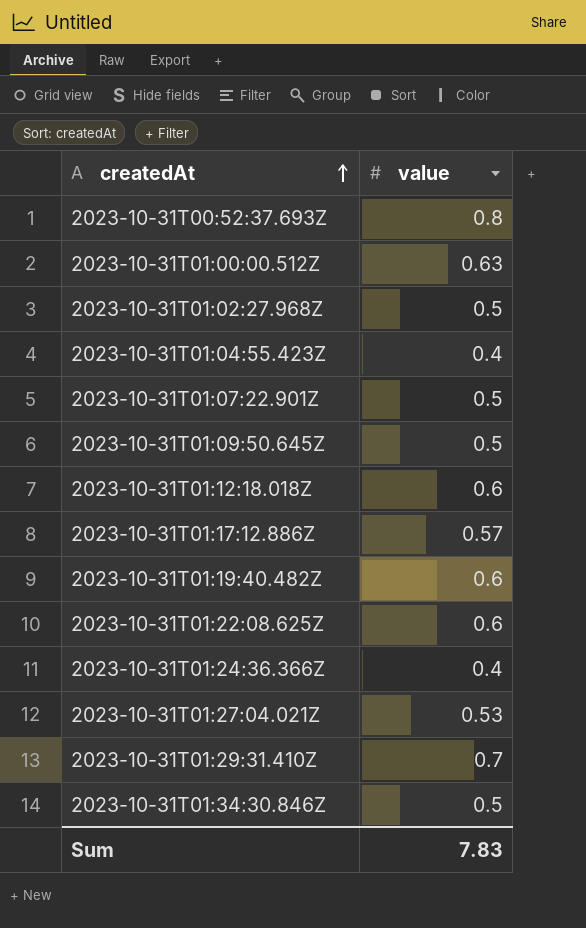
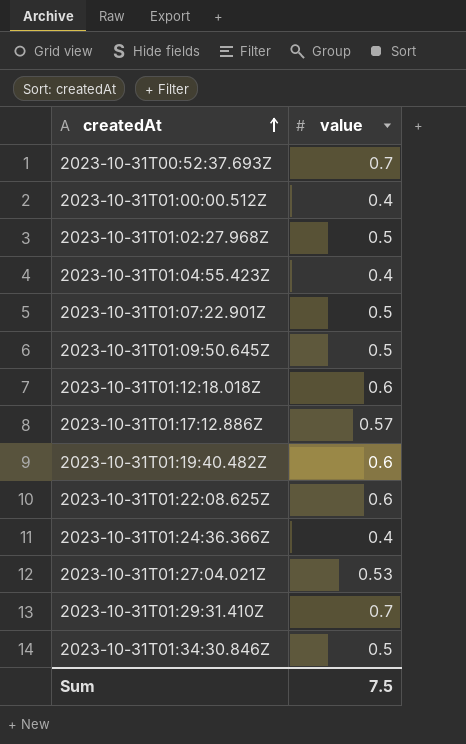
2023-10-31T00:52:37.693Z | value: 0.8 -> 0.7
2023-10-31T01:00:00.512Z | value: 0.63 -> 0.4
Sum | value: 7.83 -> 7.5

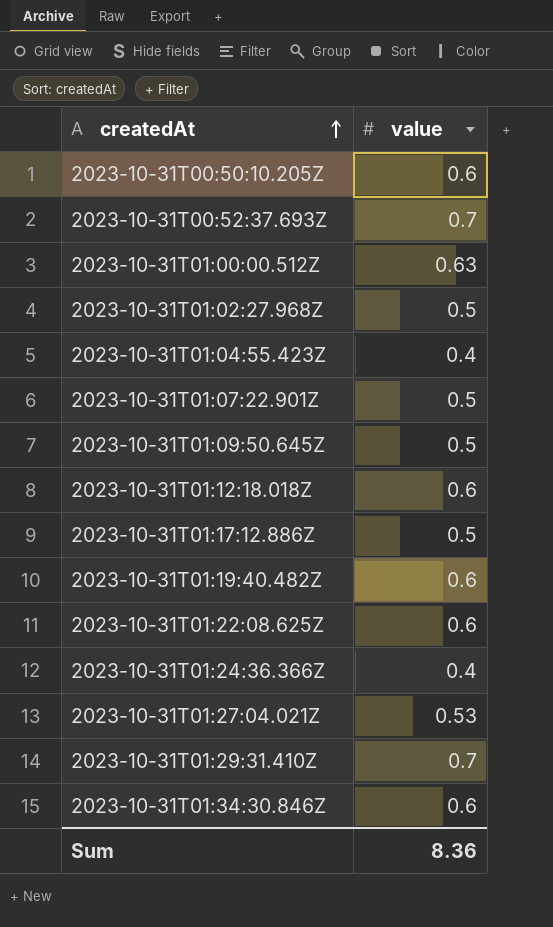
row 2023-10-31T00:50:10.205Z: none -> 0.6
2023-10-31T01:00:00.512Z | value: 0.4 -> 0.63
2023-10-31T01:17:12.886Z | value: 0.57 -> 0.5
2023-10-31T01:34:30.846Z | value: 0.5 -> 0.6
Sum | value: 7.5 -> 8.36

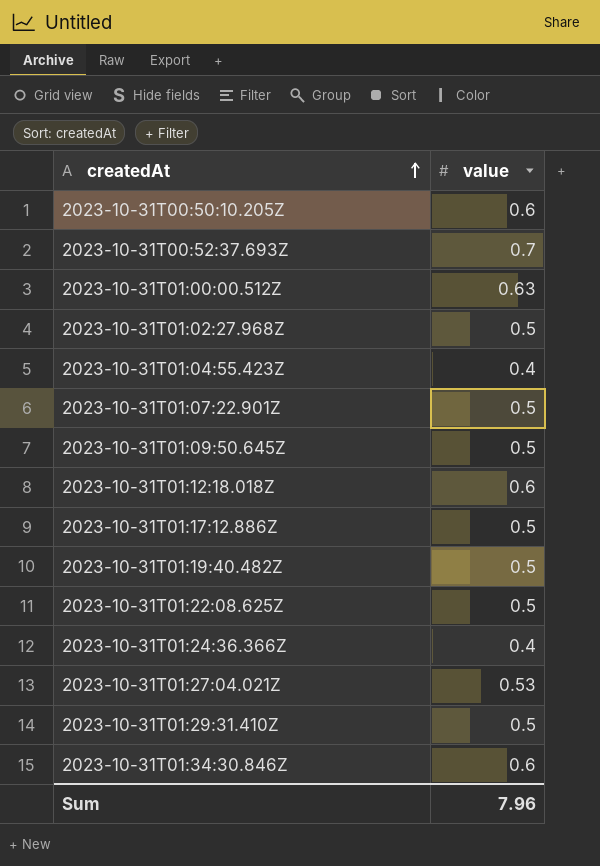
2023-10-31T01:19:40.482Z | value: 0.6 -> 0.5
2023-10-31T01:22:08.625Z | value: 0.6 -> 0.5
2023-10-31T01:29:31.410Z | value: 0.7 -> 0.5
Sum | value: 8.36 -> 7.96

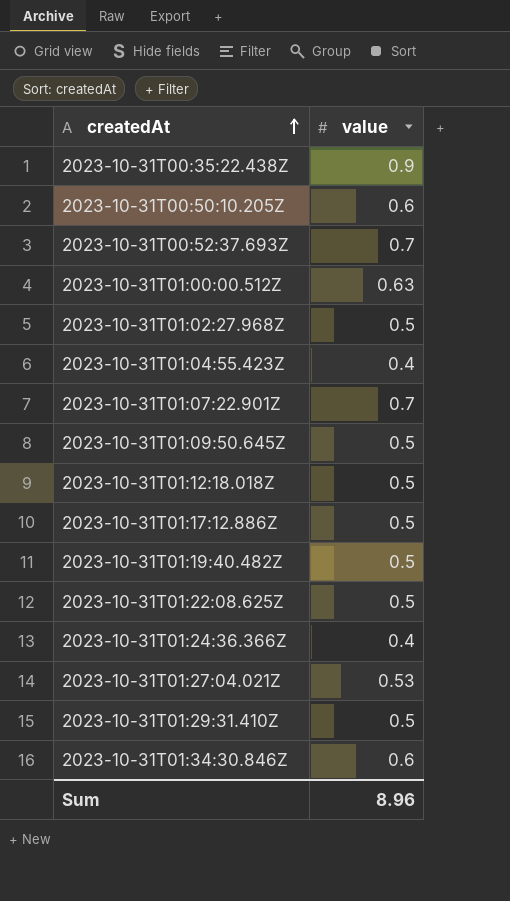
row 2023-10-31T00:35:22.438Z: none -> 0.9
2023-10-31T01:07:22.901Z | value: 0.5 -> 0.7
2023-10-31T01:12:18.018Z | value: 0.6 -> 0.5
Sum | value: 7.96 -> 8.96

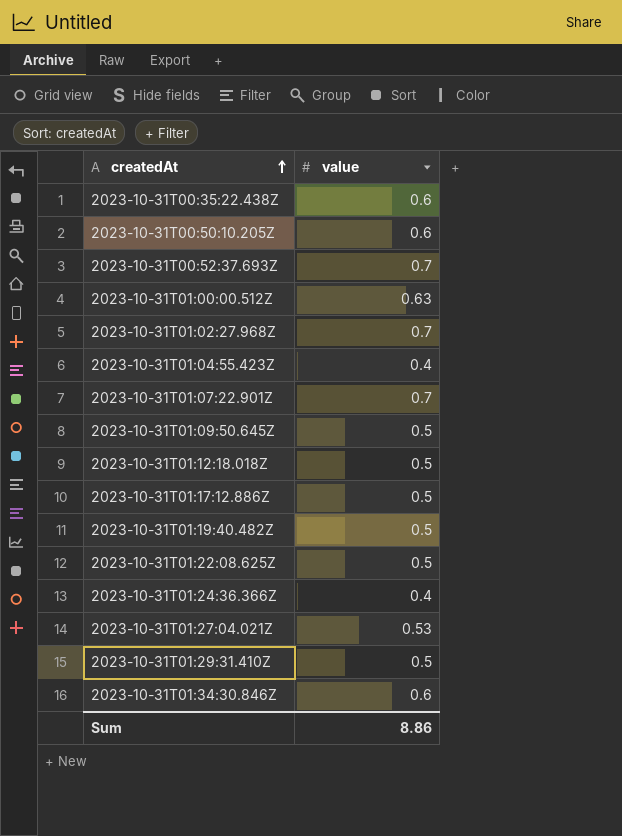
2023-10-31T00:35:22.438Z | value: 0.9 -> 0.6
2023-10-31T01:02:27.968Z | value: 0.5 -> 0.7
Sum | value: 8.96 -> 8.86

